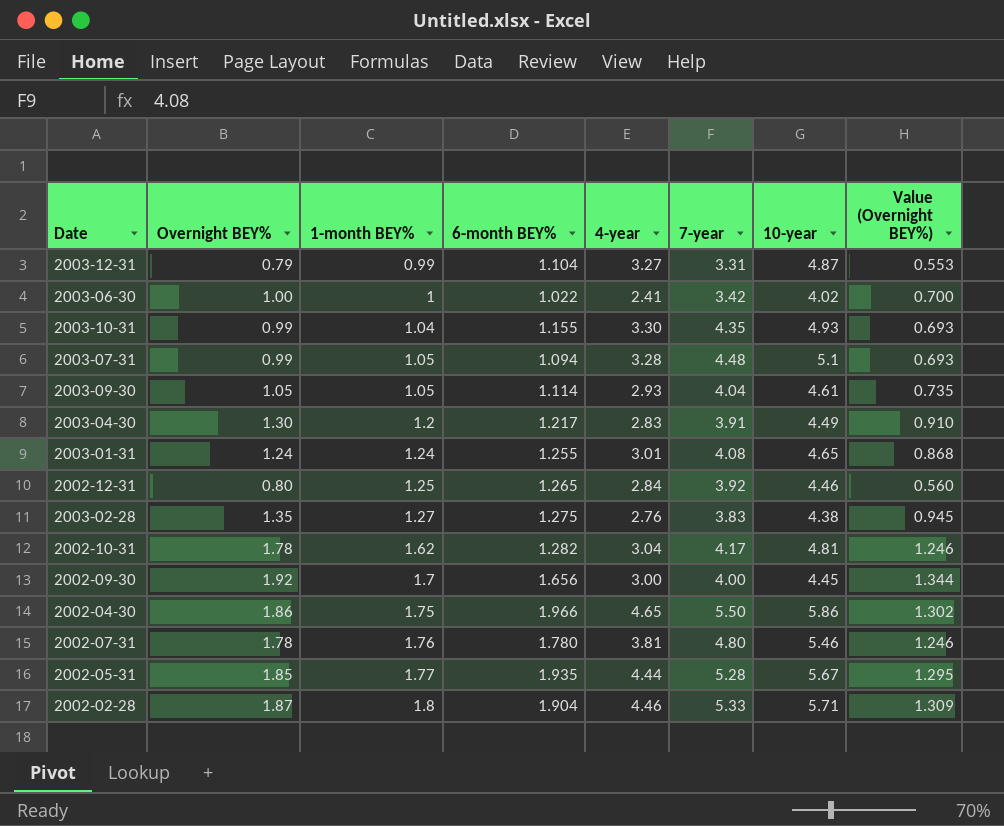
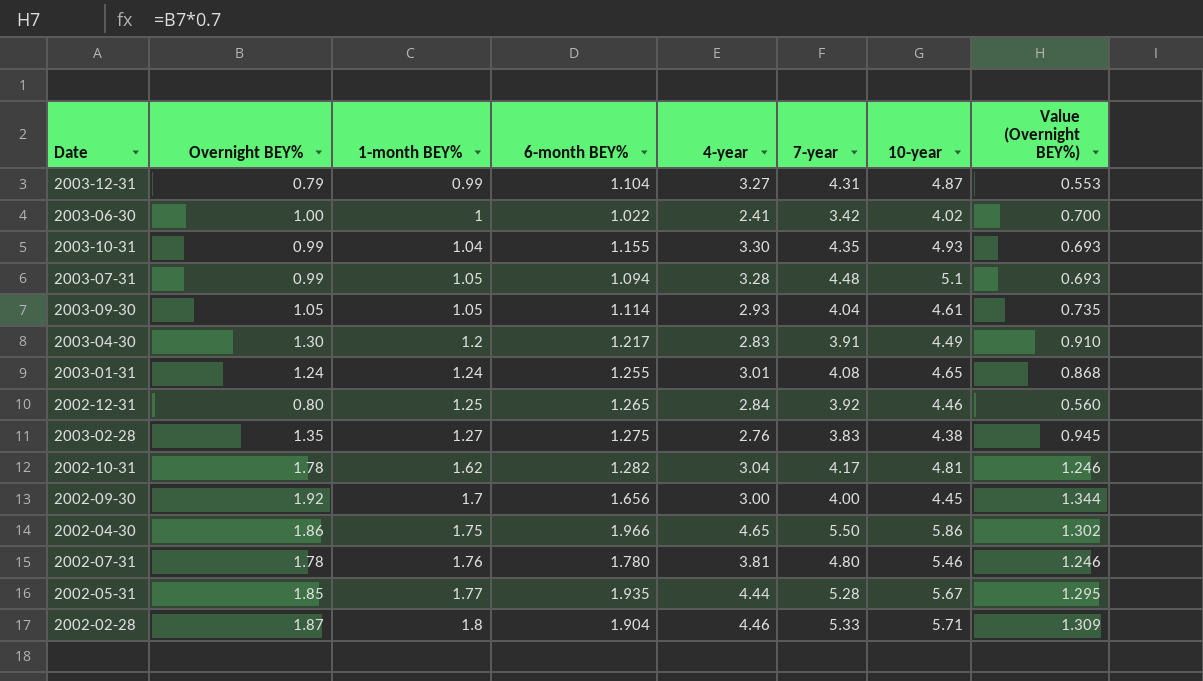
2003-12-31 | 7-year: 3.31 -> 4.31

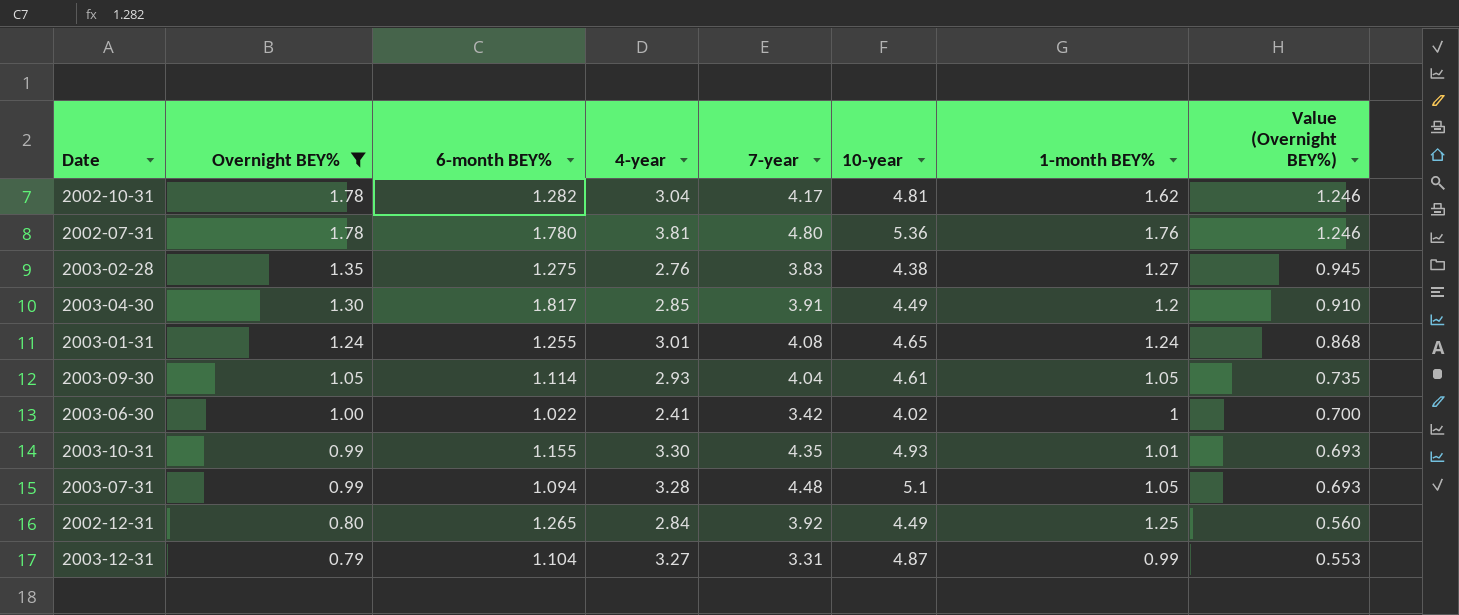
filter: none -> Overnight BEY% <= 1.78
row order: 1-month BEY% ascending -> Overnight BEY% descending
column 1-month BEY% | position: 3 -> 7
2002-07-31 | 10-year: 5.46 -> 5.36
2003-04-30 | 6-month BEY%: 1.217 -> 1.817
2003-04-30 | 4-year: 2.83 -> 2.85
2003-10-31 | 1-month BEY%: 1.04 -> 1.01
2002-12-31 | 10-year: 4.46 -> 4.49
2003-12-31 | 7-year: 4.31 -> 3.31

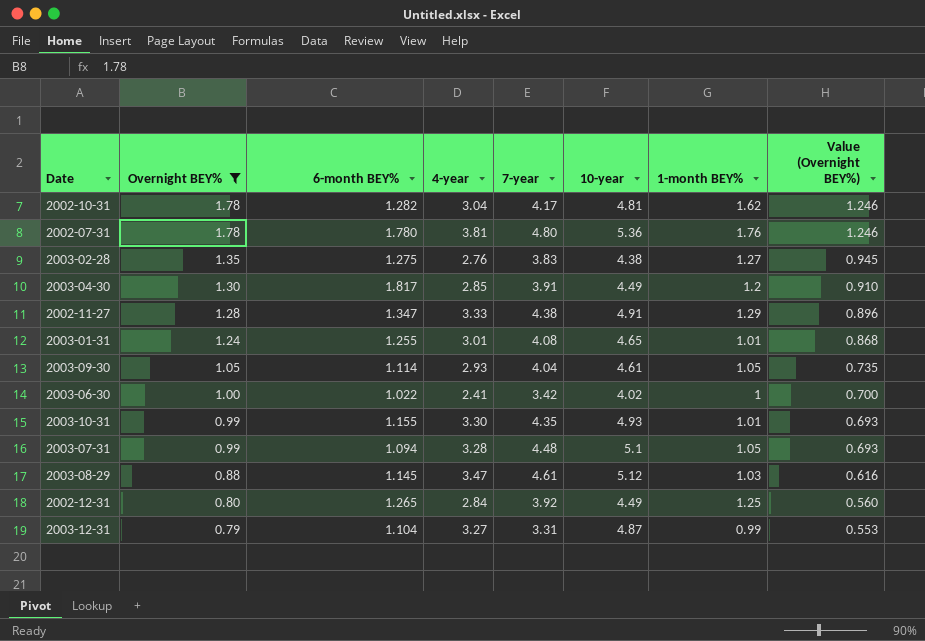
row 2002-11-27: none -> 1.28 | 1.347 | 3.33 | 4.38 | 4.91 | 1.29 | 0.896
2003-01-31 | 1-month BEY%: 1.24 -> 1.01
row 2003-08-29: none -> 0.88 | 1.145 | 3.47 | 4.61 | 5.12 | 1.03 | 0.616

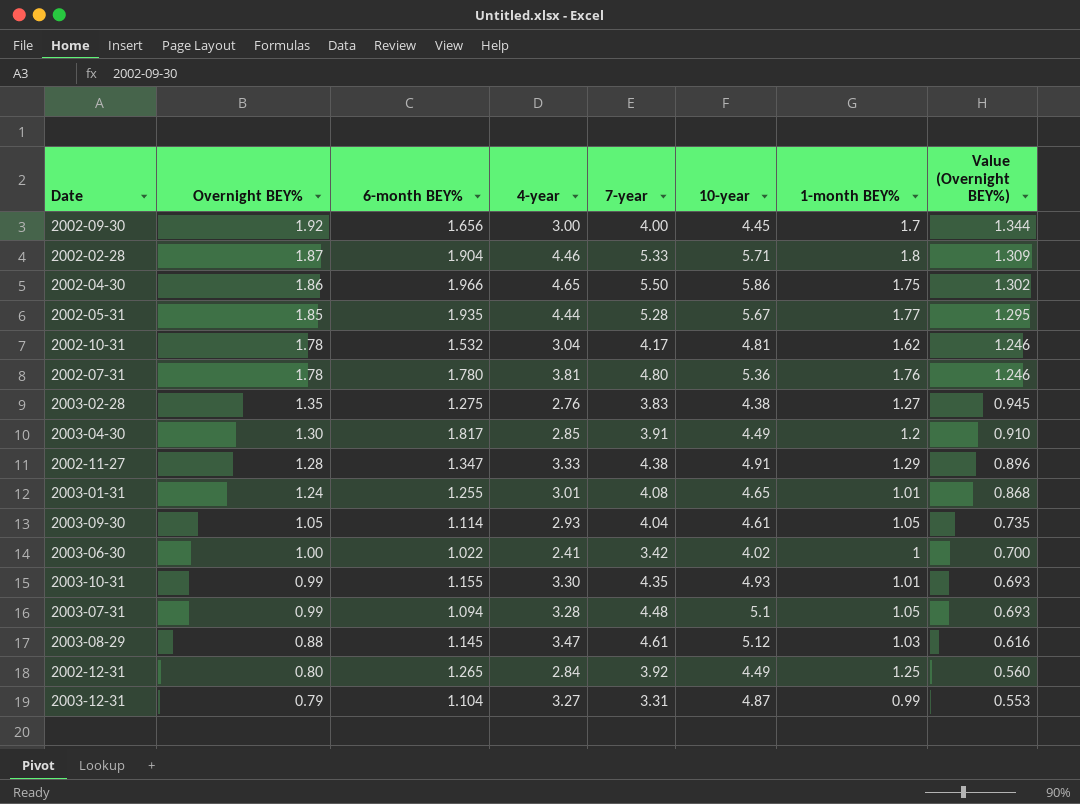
filter: Overnight BEY% <= 1.78 -> none
2002-10-31 | 6-month BEY%: 1.282 -> 1.532

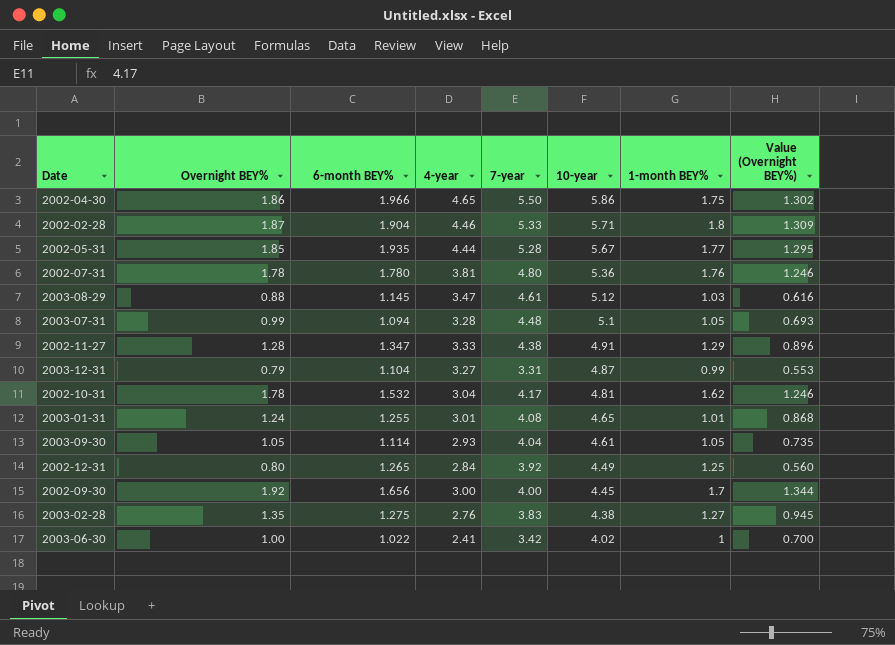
row order: Overnight BEY% descending -> 10-year descending
row 2003-04-30: 1.30 | 1.817 | 2.85 | 3.91 | 4.49 | 1.2 | 0.910 -> none
row 2003-10-31: 0.99 | 1.155 | 3.30 | 4.35 | 4.93 | 1.01 | 0.693 -> none

